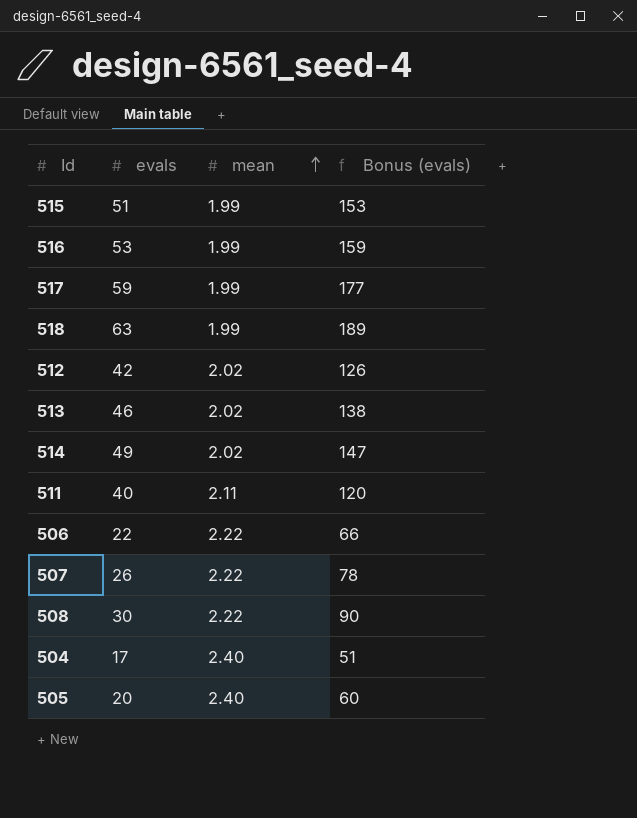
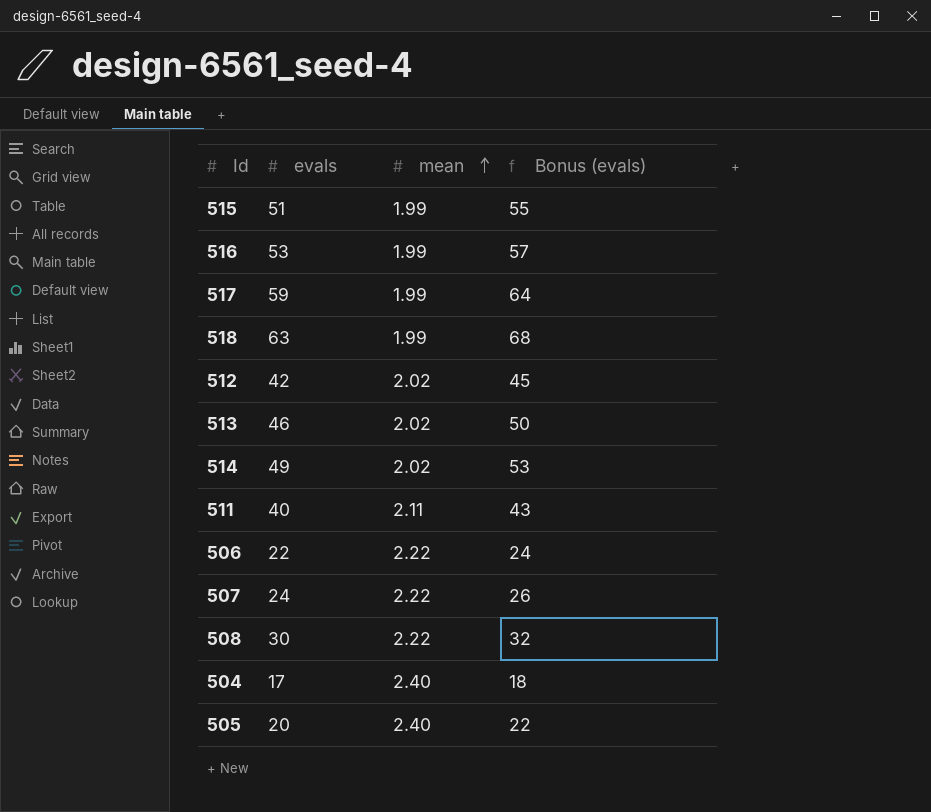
column Bonus (evals) | formula: [evals] * 3 -> [evals] * 1.08
507 | evals: 26 -> 24

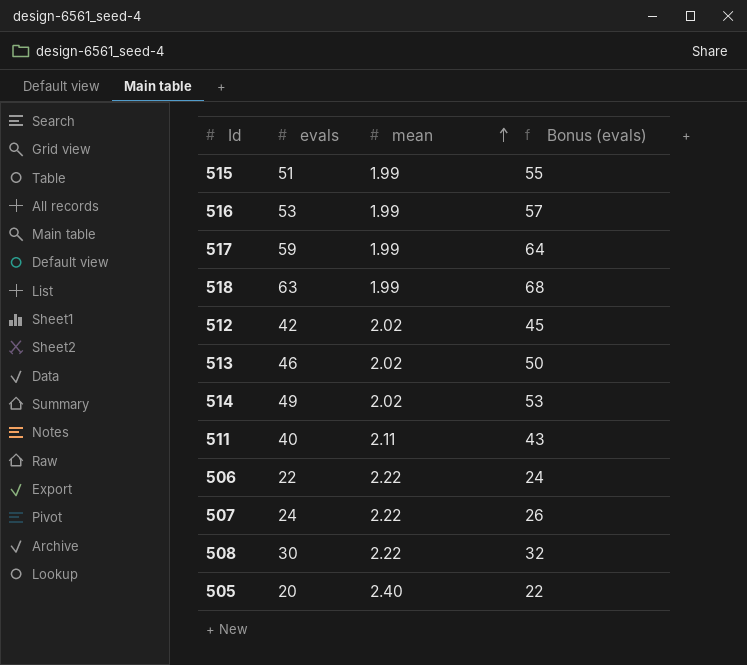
row 504: 17 | 2.40 | 18 -> none

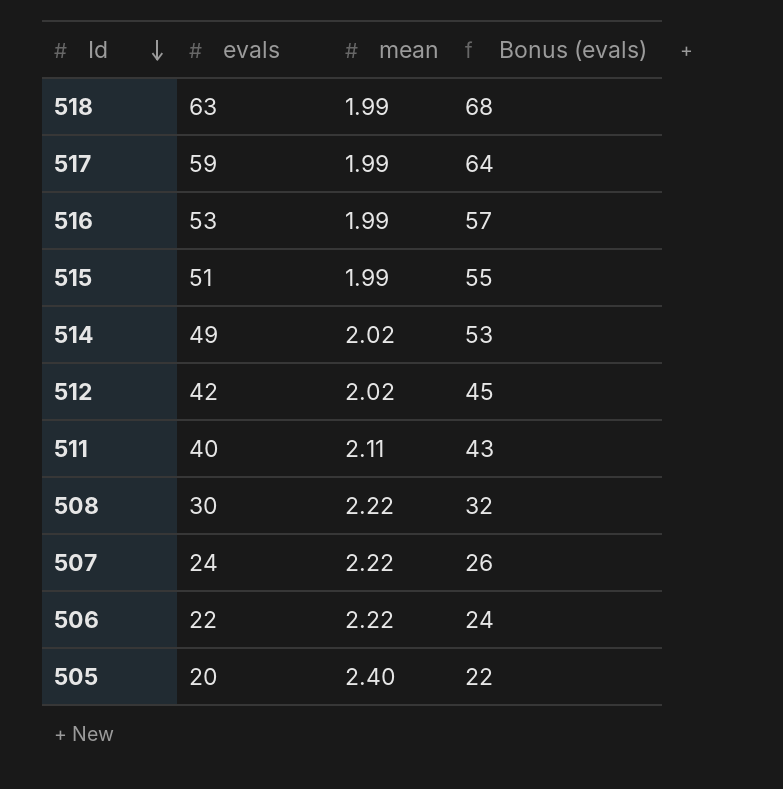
row order: mean ascending -> Id descending
row 513: 46 | 2.02 | 50 -> none

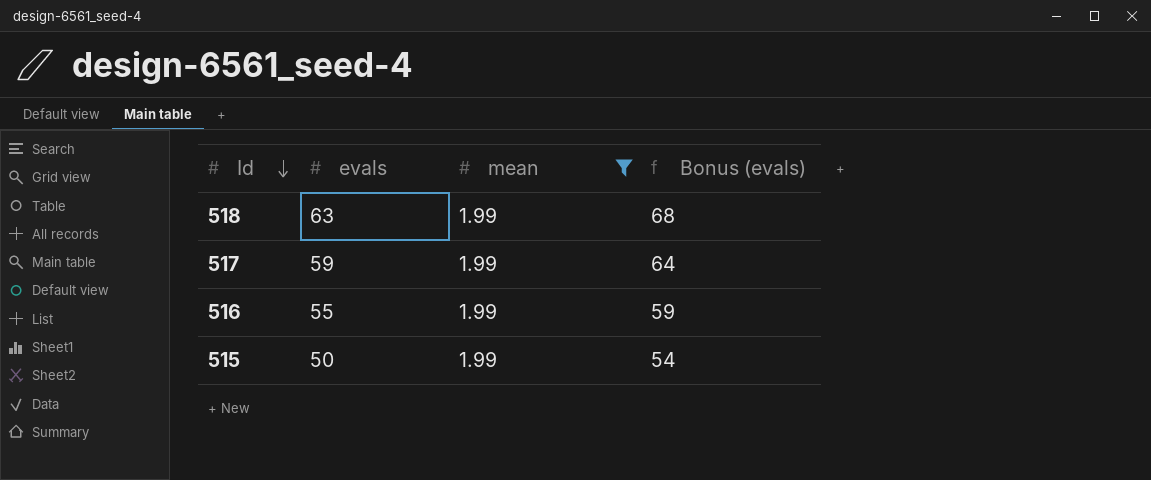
filter: none -> mean = 1.99
516 | evals: 53 -> 55
516 | Bonus (evals): 57 -> 59
515 | evals: 51 -> 50
515 | Bonus (evals): 55 -> 54

